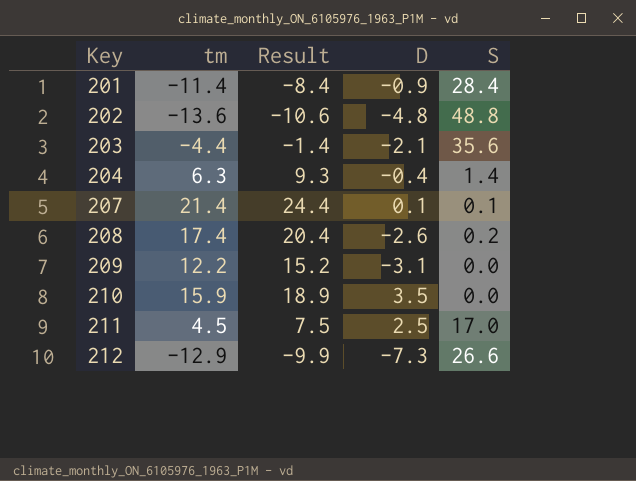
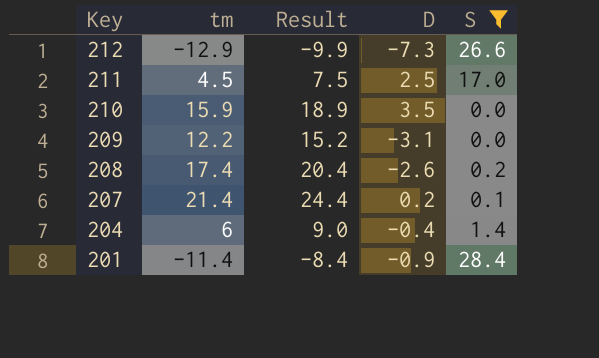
filter: none -> S <= 28.4
row order: Key ascending -> Key descending
207 | D: 0.1 -> 0.2
204 | tm: 6.3 -> 6
204 | Result: 9.3 -> 9.0

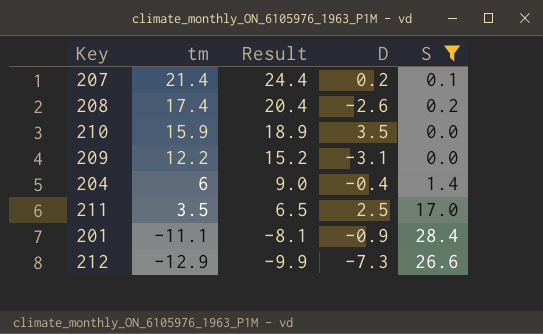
row order: Key descending -> tm descending
211 | tm: 4.5 -> 3.5
211 | Result: 7.5 -> 6.5
201 | tm: -11.4 -> -11.1
201 | Result: -8.4 -> -8.1

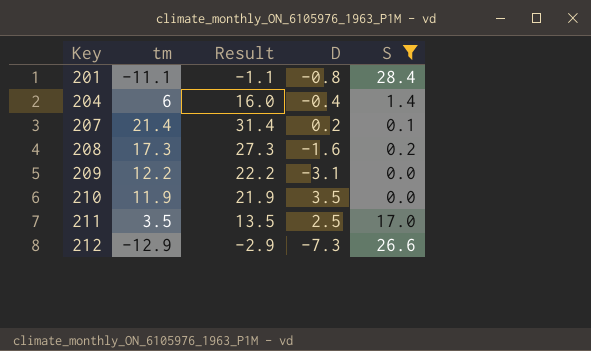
row order: tm descending -> Key ascending
column Result | formula: [tm] + 3 -> [tm] + 10
201 | D: -0.9 -> -0.8
208 | tm: 17.4 -> 17.3
208 | D: -2.6 -> -1.6
210 | tm: 15.9 -> 11.9

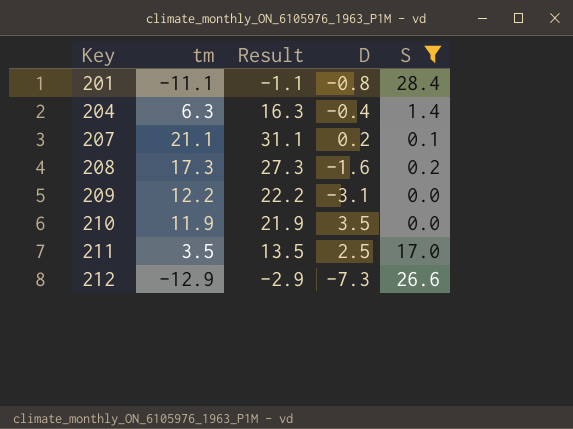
204 | tm: 6 -> 6.3
204 | Result: 16.0 -> 16.3
207 | tm: 21.4 -> 21.1
207 | Result: 31.4 -> 31.1

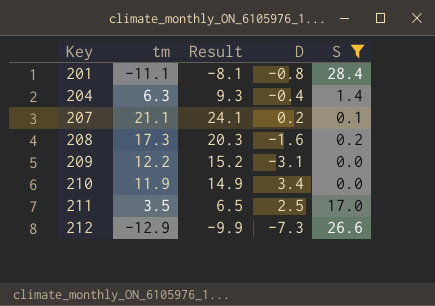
column Result | formula: [tm] + 10 -> [tm] + 3
210 | D: 3.5 -> 3.4

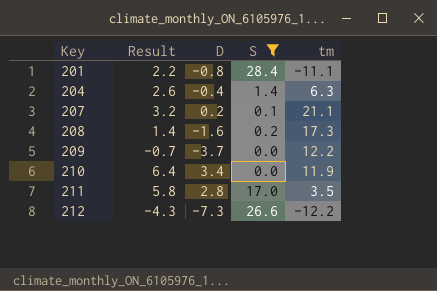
column Result | formula: [tm] + 3 -> [D] + 3
column tm | position: 2 -> 5
209 | D: -3.1 -> -3.7
211 | D: 2.5 -> 2.8
212 | tm: -12.9 -> -12.2

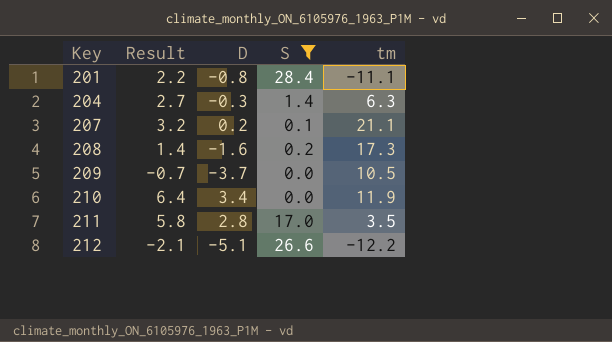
204 | Result: 2.6 -> 2.7
204 | D: -0.4 -> -0.3
209 | tm: 12.2 -> 10.5
212 | Result: -4.3 -> -2.1
212 | D: -7.3 -> -5.1

